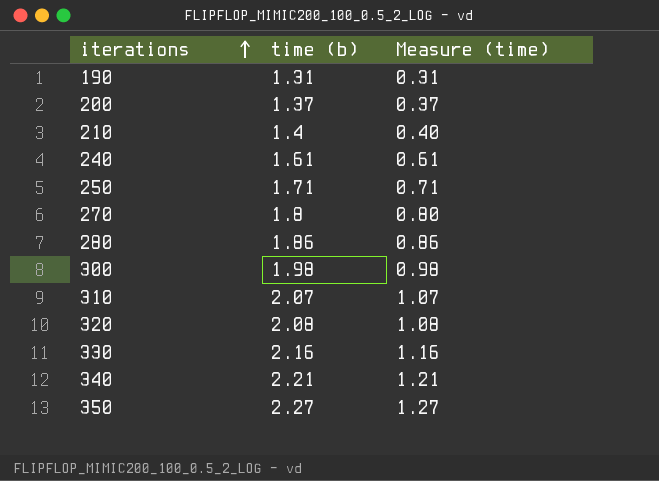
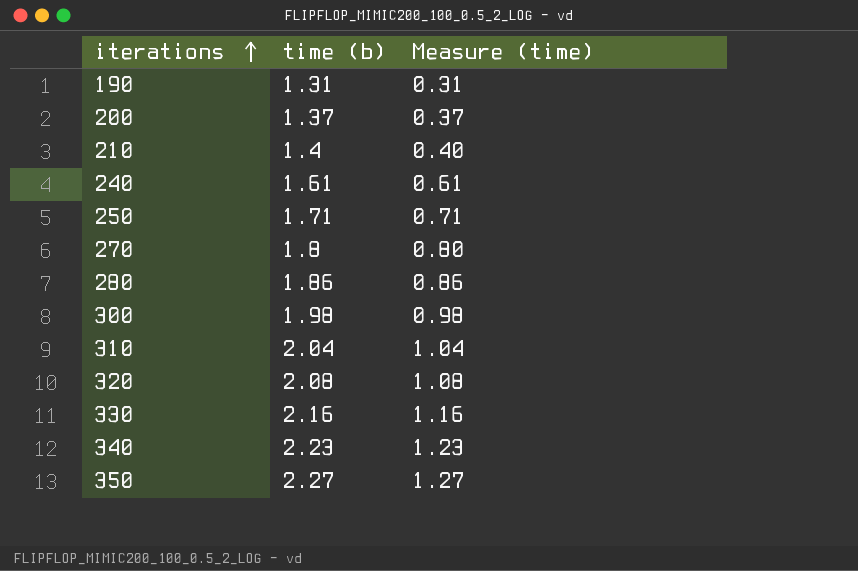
310 | time (b): 2.07 -> 2.04
310 | Measure (time): 1.07 -> 1.04
340 | time (b): 2.21 -> 2.23
340 | Measure (time): 1.21 -> 1.23

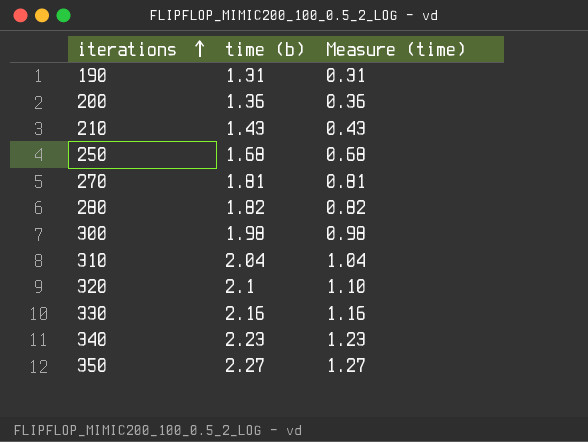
row 240: 1.61 | 0.61 -> none
200 | time (b): 1.37 -> 1.36
200 | Measure (time): 0.37 -> 0.36
210 | time (b): 1.4 -> 1.43
210 | Measure (time): 0.40 -> 0.43
250 | time (b): 1.71 -> 1.68
250 | Measure (time): 0.71 -> 0.68
270 | time (b): 1.8 -> 1.81
270 | Measure (time): 0.80 -> 0.81
280 | time (b): 1.86 -> 1.82
280 | Measure (time): 0.86 -> 0.82
320 | time (b): 2.08 -> 2.1
320 | Measure (time): 1.08 -> 1.10

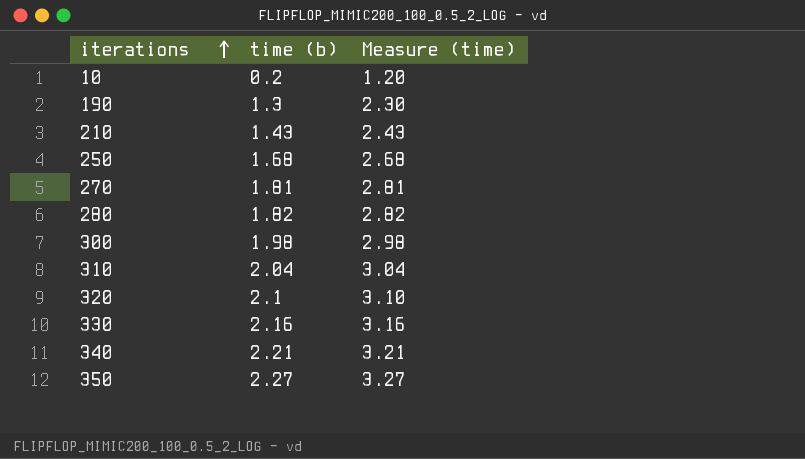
column Measure (time) | formula: [time (b)] - 1 -> [time (b)] + 1
row 200: 1.36 | 0.36 -> none
row 10: none -> 0.2 | 1.20
190 | time (b): 1.31 -> 1.3
340 | time (b): 2.23 -> 2.21

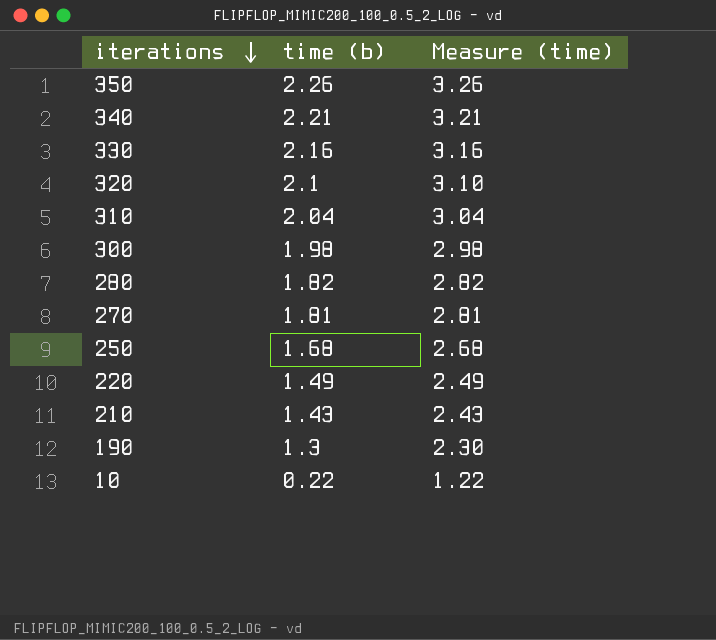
row order: iterations ascending -> iterations descending
350 | time (b): 2.27 -> 2.26
350 | Measure (time): 3.27 -> 3.26
row 220: none -> 1.49 | 2.49
10 | time (b): 0.2 -> 0.22
10 | Measure (time): 1.20 -> 1.22

